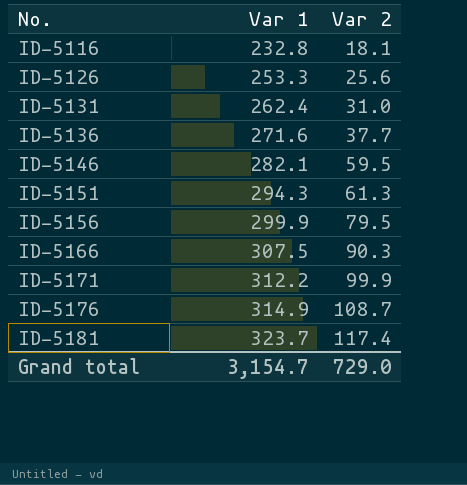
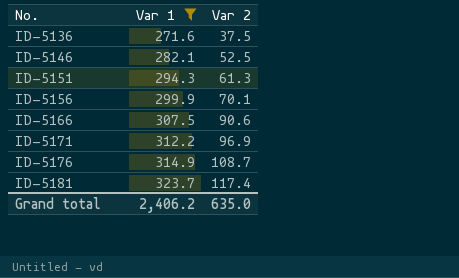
filter: none -> Var 1 >= 271.6
ID-5136 | Var 2: 37.7 -> 37.5
ID-5146 | Var 2: 59.5 -> 52.5
ID-5156 | Var 2: 79.5 -> 70.1
ID-5166 | Var 2: 90.3 -> 90.6
ID-5171 | Var 2: 99.9 -> 96.9
Grand total | Var 1: 3,154.7 -> 2,406.2
Grand total | Var 2: 729.0 -> 635.0

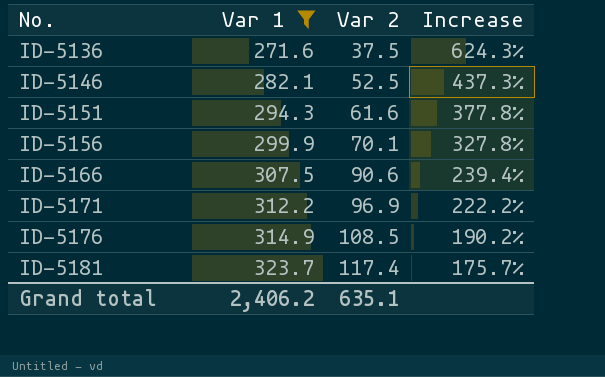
column Increase | formula: none -> ([Var 1] - [Var 2]) / [Var 2]
ID-5151 | Var 2: 61.3 -> 61.6
ID-5176 | Var 2: 108.7 -> 108.5
Grand total | Var 2: 635.0 -> 635.1

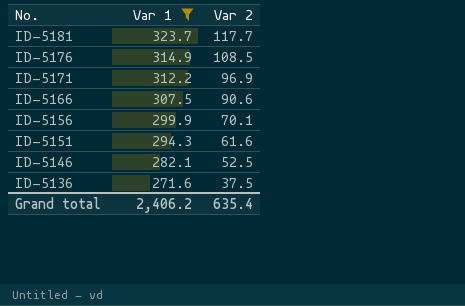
row order: No. ascending -> No. descending
column Increase | formula: ([Var 1] - [Var 2]) / [Var 2] -> none
ID-5181 | Var 2: 117.4 -> 117.7
Grand total | Var 2: 635.1 -> 635.4

